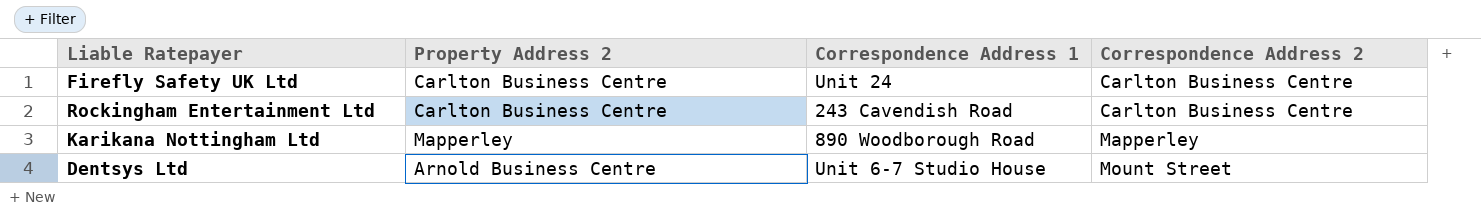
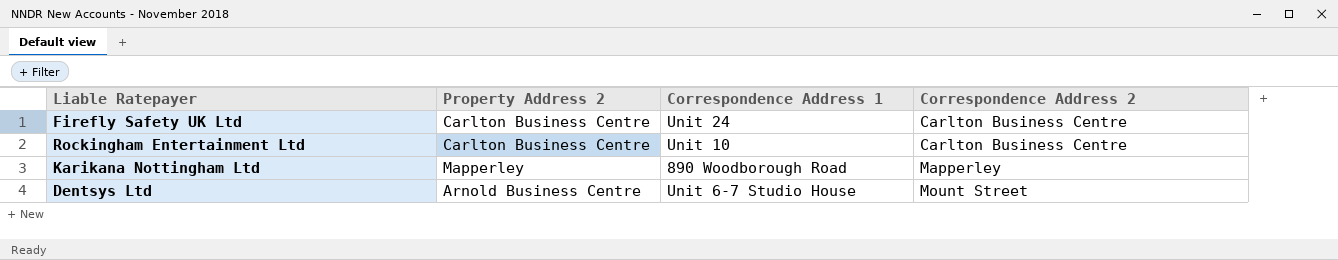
Rockingham Entertainment Ltd | Correspondence Address 1: 243 Cavendish Road -> Unit 10

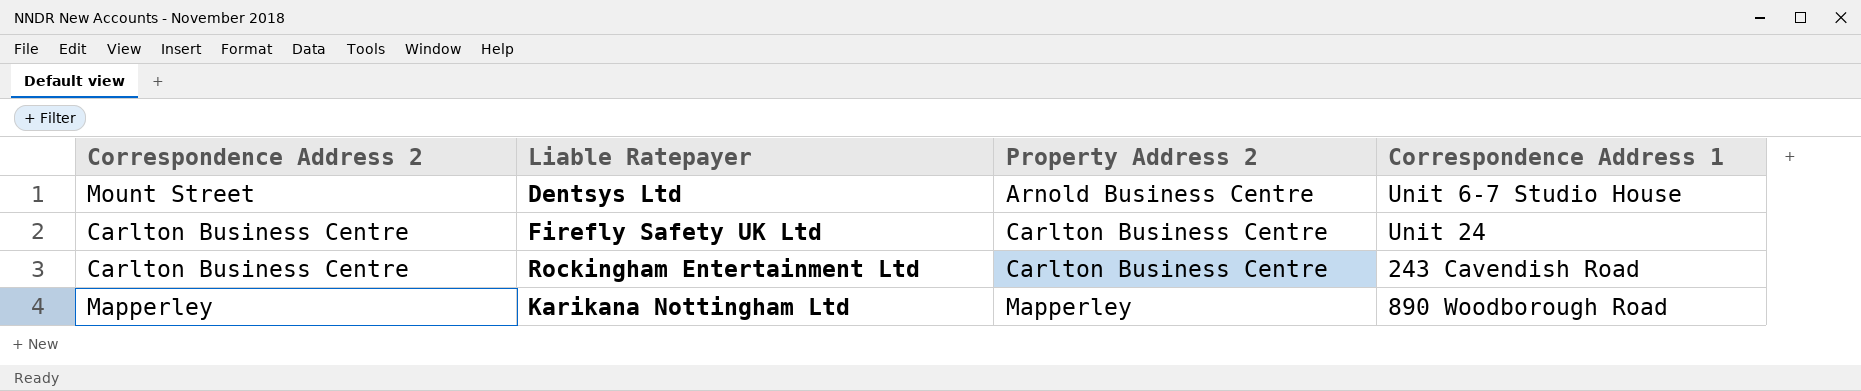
row order: Correspondence Address 2 ascending -> Property Address 2 ascending
column Correspondence Address 2 | position: 4 -> 1
Rockingham Entertainment Ltd | Correspondence Address 1: Unit 10 -> 243 Cavendish Road

